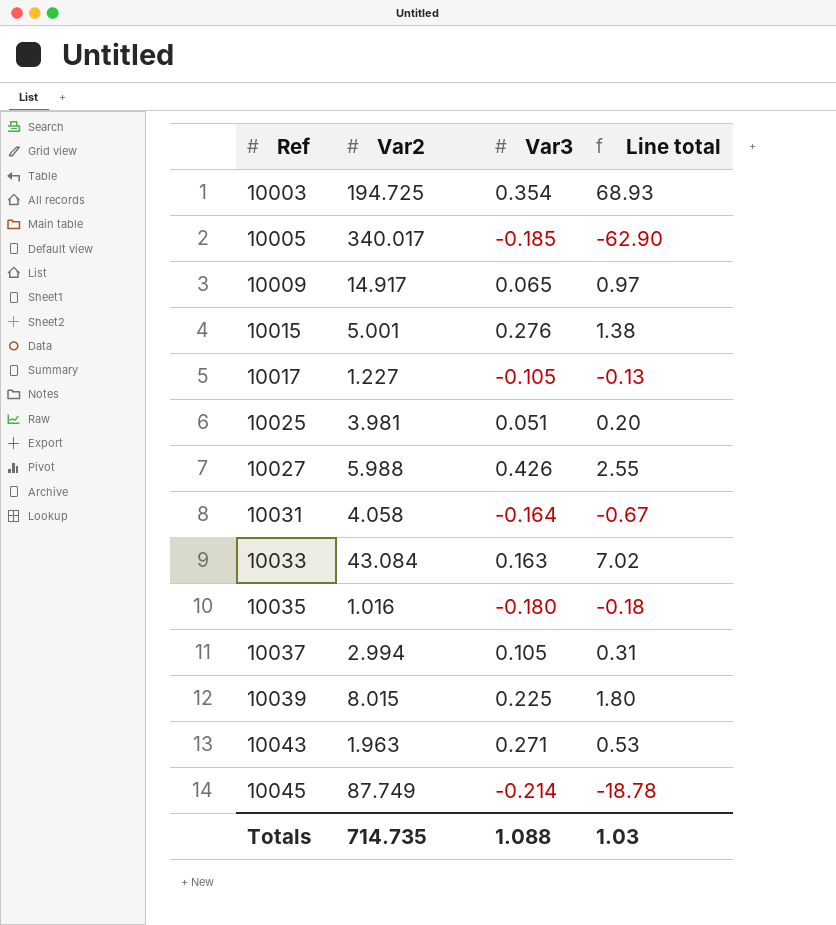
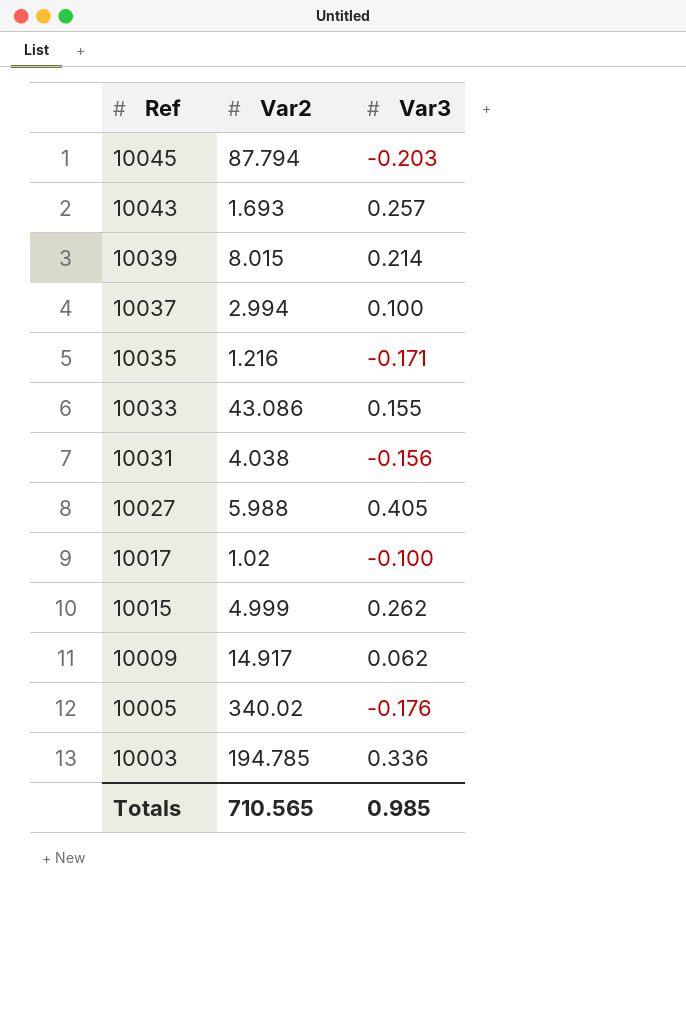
row order: Ref ascending -> Ref descending
column Line total | formula: [Var2] * [Var3] -> none
row 10025: 3.981 | 0.051 | 0.20 -> none
10045 | Var2: 87.749 -> 87.794
10045 | Var3: -0.214 -> -0.203
10043 | Var2: 1.963 -> 1.693
10043 | Var3: 0.271 -> 0.257
10039 | Var3: 0.225 -> 0.214
10037 | Var3: 0.105 -> 0.100
10035 | Var2: 1.016 -> 1.216
10035 | Var3: -0.180 -> -0.171
10033 | Var2: 43.084 -> 43.086
10033 | Var3: 0.163 -> 0.155
10031 | Var2: 4.058 -> 4.038
10031 | Var3: -0.164 -> -0.156
10027 | Var3: 0.426 -> 0.405
10017 | Var2: 1.227 -> 1.02
10017 | Var3: -0.105 -> -0.100
10015 | Var2: 5.001 -> 4.999
10015 | Var3: 0.276 -> 0.262
10009 | Var3: 0.065 -> 0.062
10005 | Var2: 340.017 -> 340.02
10005 | Var3: -0.185 -> -0.176
10003 | Var2: 194.725 -> 194.785
10003 | Var3: 0.354 -> 0.336
Totals | Var2: 714.735 -> 710.565
Totals | Var3: 1.088 -> 0.985

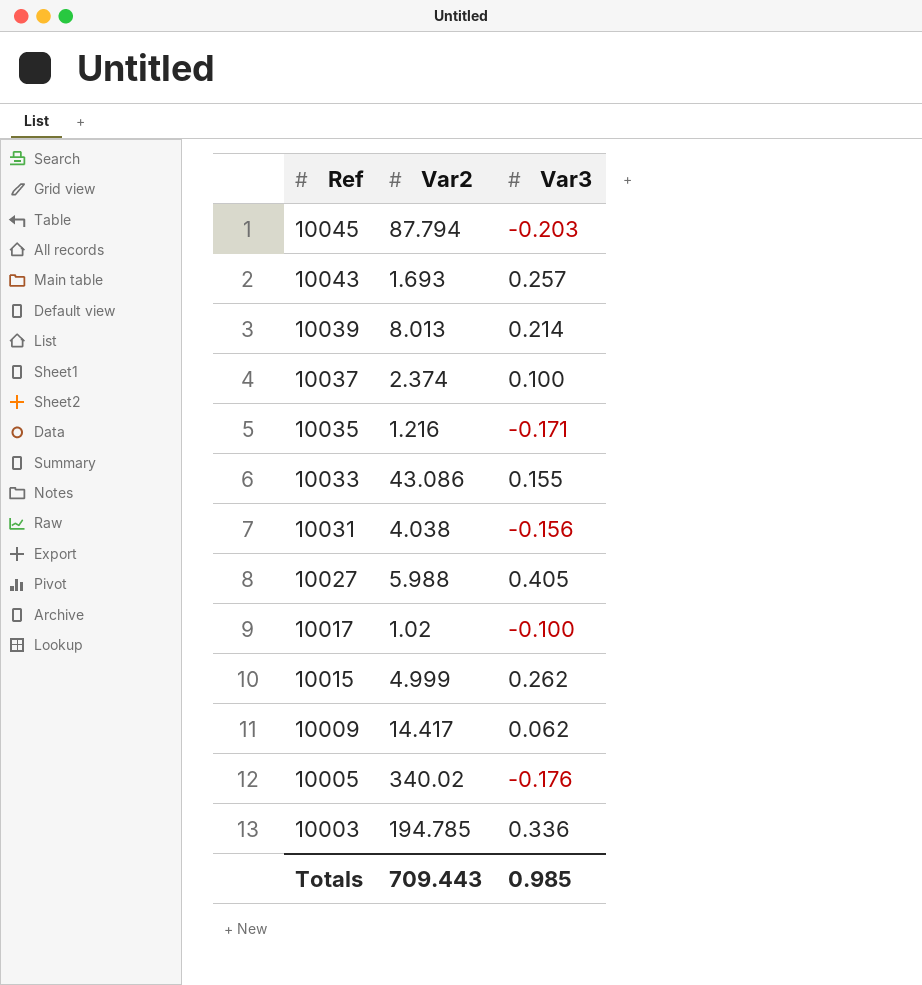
10039 | Var2: 8.015 -> 8.013
10037 | Var2: 2.994 -> 2.374
10009 | Var2: 14.917 -> 14.417
Totals | Var2: 710.565 -> 709.443

